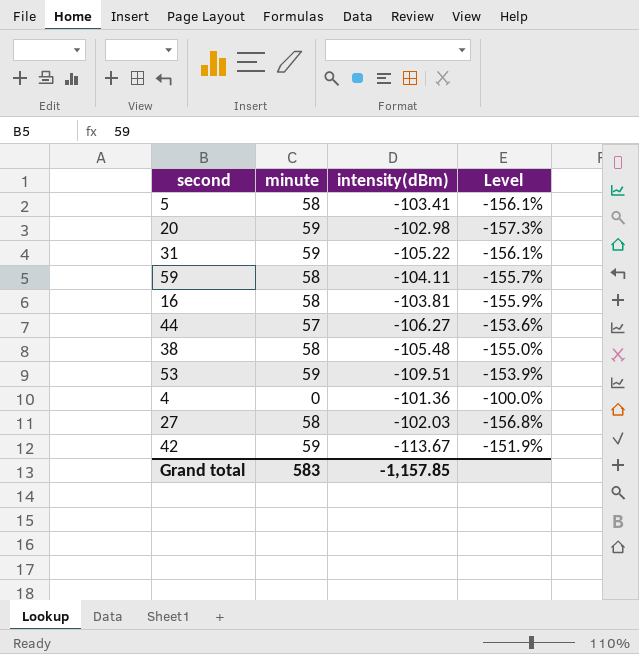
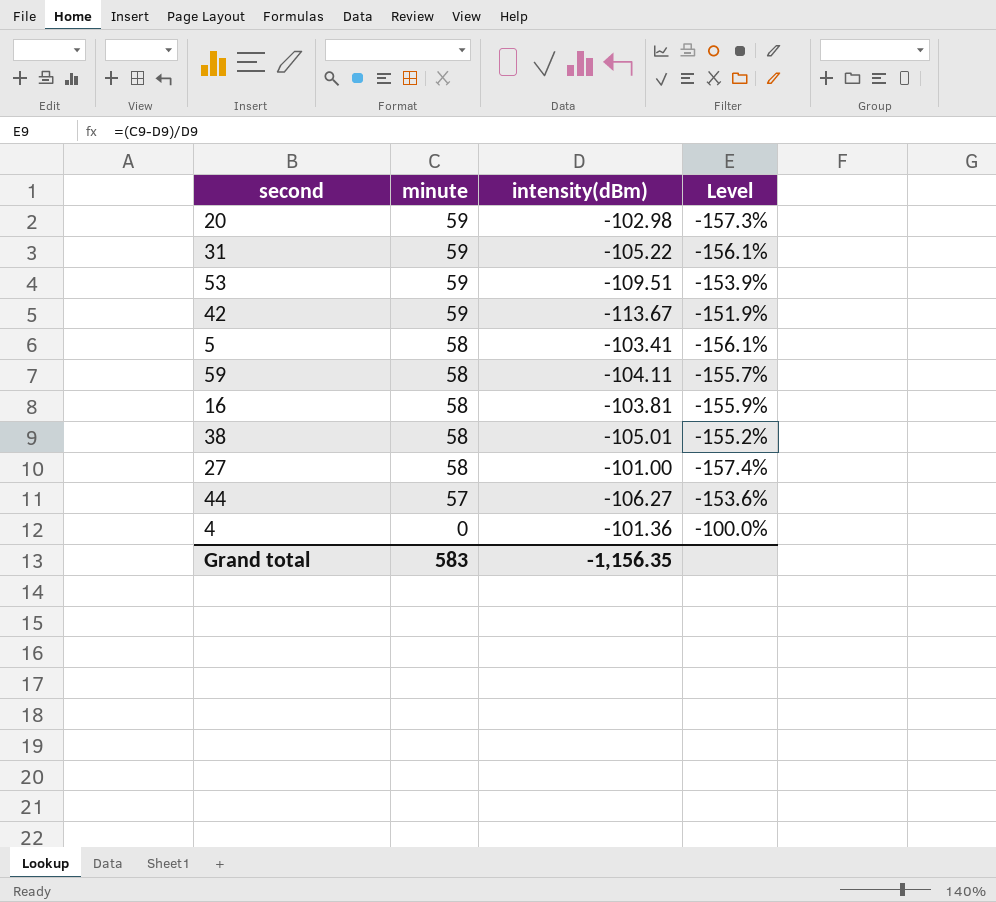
row order: none -> minute descending
38 | intensity(dBm): -105.48 -> -105.01
38 | Level: -155.0% -> -155.2%
27 | intensity(dBm): -102.03 -> -101.00
27 | Level: -156.8% -> -157.4%
Grand total | intensity(dBm): -1,157.85 -> -1,156.35

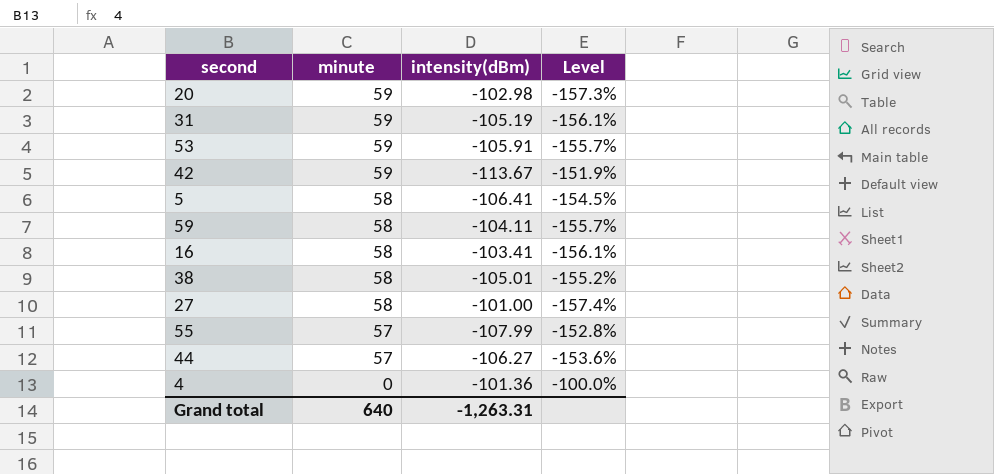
31 | intensity(dBm): -105.22 -> -105.19
53 | intensity(dBm): -109.51 -> -105.91
53 | Level: -153.9% -> -155.7%
5 | intensity(dBm): -103.41 -> -106.41
5 | Level: -156.1% -> -154.5%
16 | intensity(dBm): -103.81 -> -103.41
16 | Level: -155.9% -> -156.1%
row 55: none -> 57 | -107.99 | -152.8%
Grand total | minute: 583 -> 640
Grand total | intensity(dBm): -1,156.35 -> -1,263.31

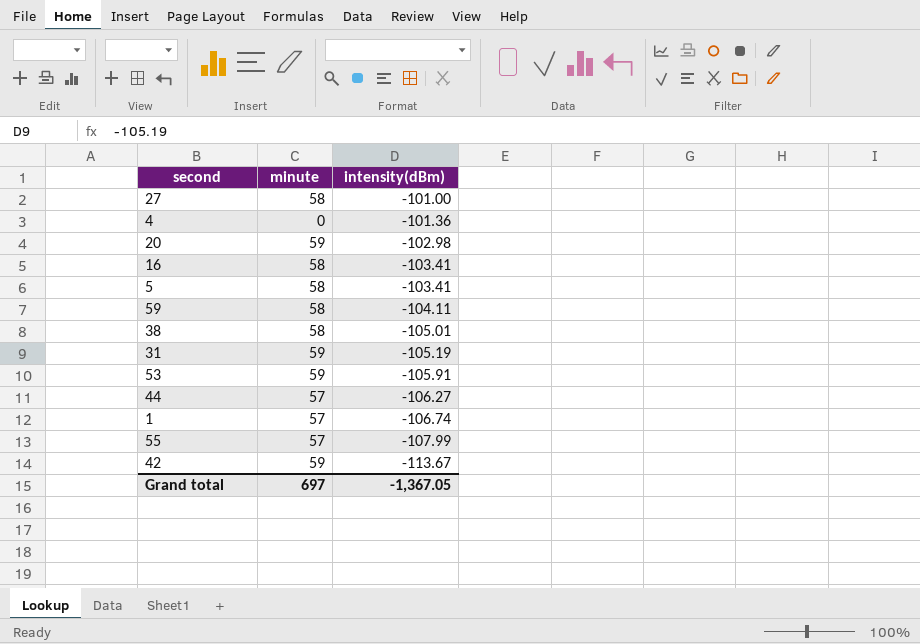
row order: minute descending -> intensity(dBm) descending
column Level | formula: ([minute] - [intensity(dBm)]) / [intensity(dBm)] -> none
5 | intensity(dBm): -106.41 -> -103.41
row 1: none -> 57 | -106.74
Grand total | minute: 640 -> 697
Grand total | intensity(dBm): -1,263.31 -> -1,367.05

